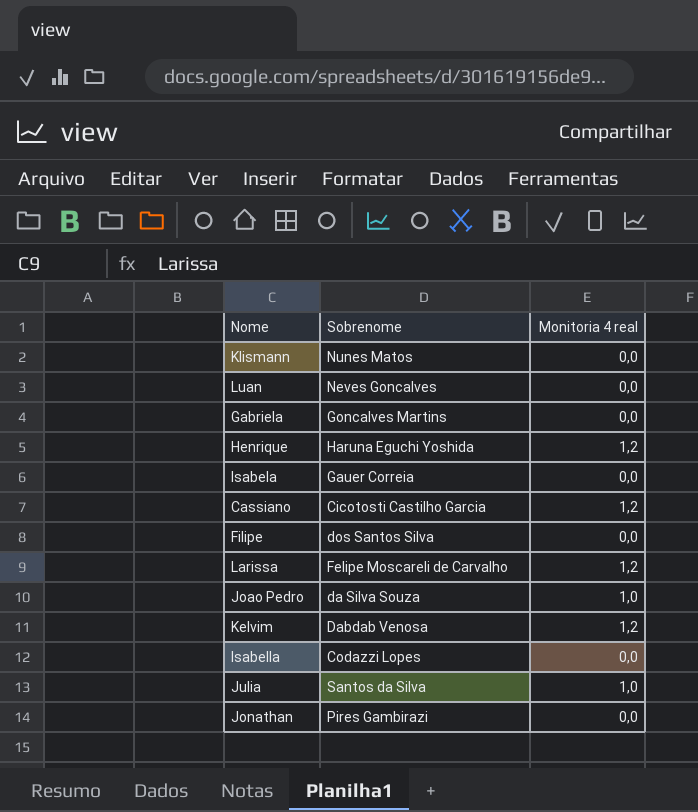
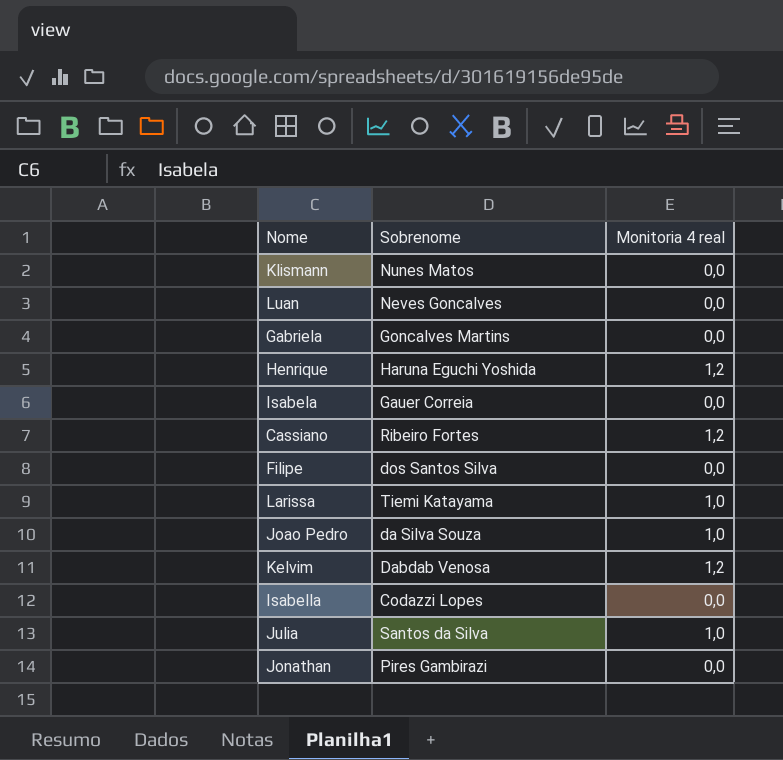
Cassiano | Sobrenome: Cicotosti Castilho Garcia -> Ribeiro Fortes
Larissa | Sobrenome: Felipe Moscareli de Carvalho -> Tiemi Katayama
Larissa | Monitoria 4 real: 1,2 -> 1,0

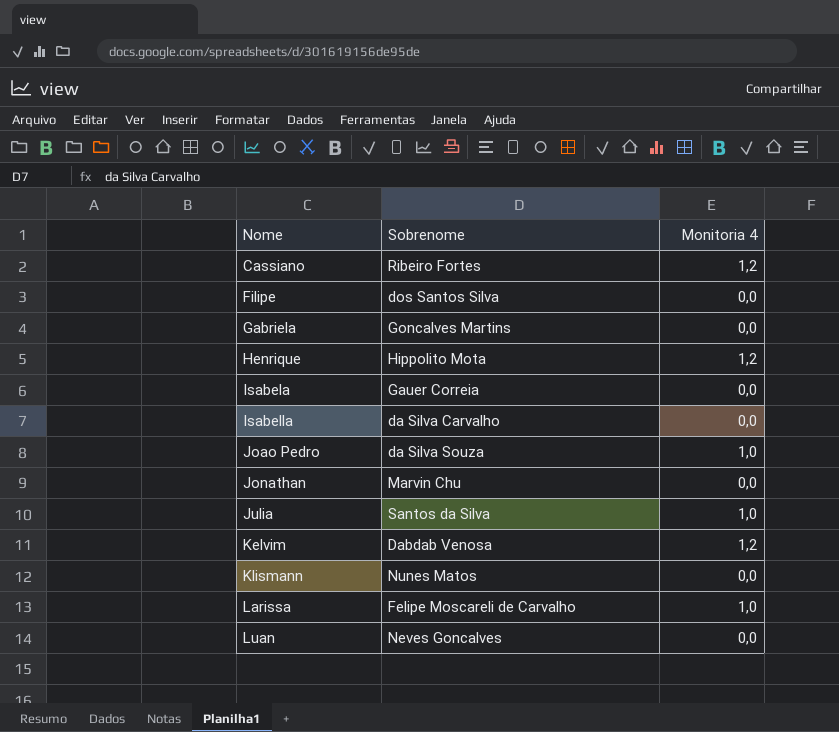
row order: none -> Nome ascending
column name: Monitoria 4 real -> Monitoria 4
Henrique | Sobrenome: Haruna Eguchi Yoshida -> Hippolito Mota
Isabella | Sobrenome: Codazzi Lopes -> da Silva Carvalho
Jonathan | Sobrenome: Pires Gambirazi -> Marvin Chu
Larissa | Sobrenome: Tiemi Katayama -> Felipe Moscareli de Carvalho

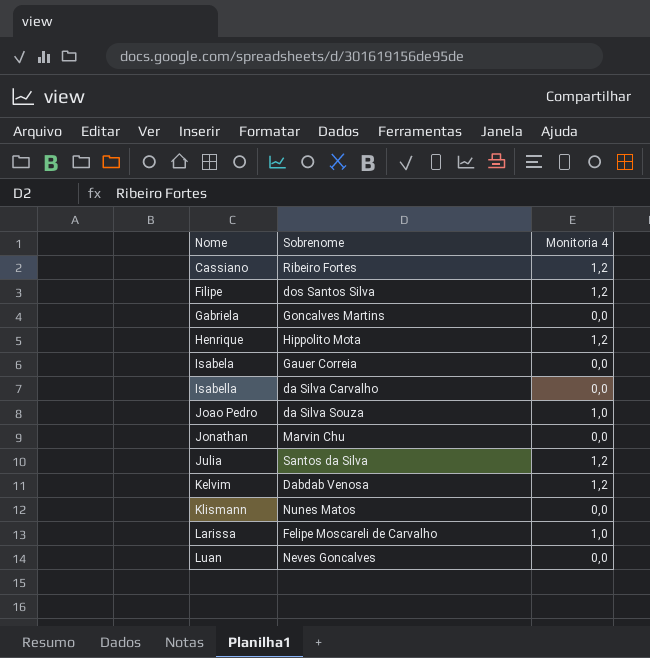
Filipe | Monitoria 4: 0,0 -> 1,2
Julia | Monitoria 4: 1,0 -> 1,2

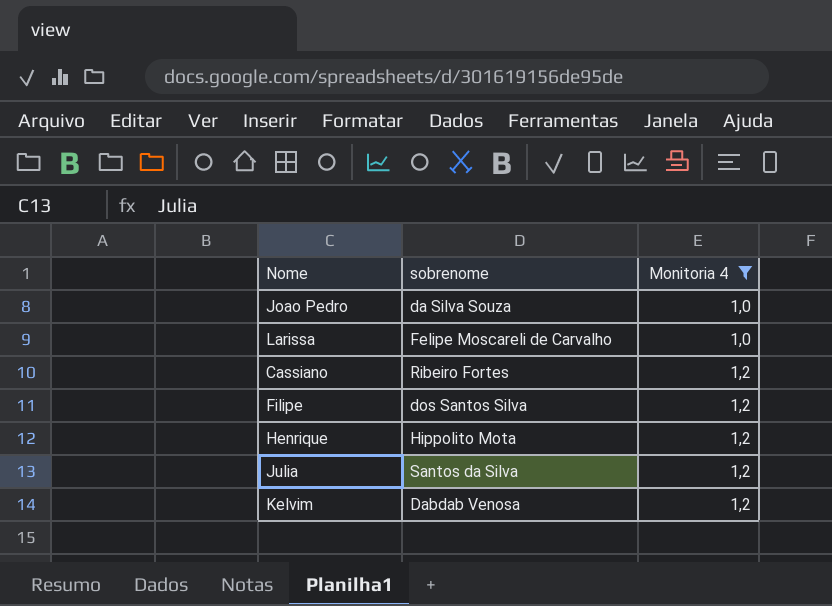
filter: none -> Monitoria 4 != 0,0
row order: Nome ascending -> Monitoria 4 ascending
column name: Sobrenome -> sobrenome

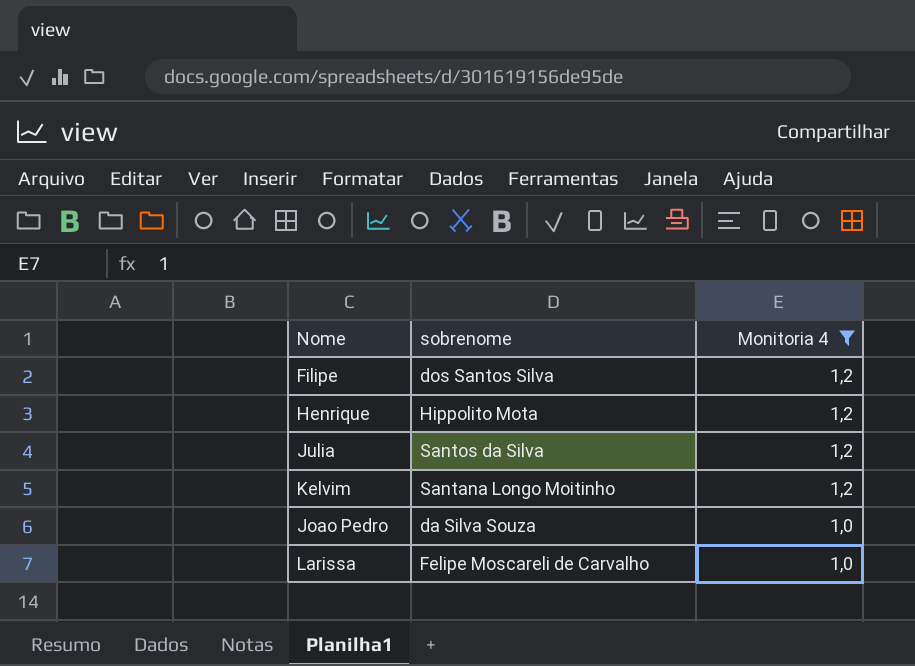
row order: Monitoria 4 ascending -> Monitoria 4 descending
row Cassiano: Ribeiro Fortes | 1,2 -> none
Kelvim | sobrenome: Dabdab Venosa -> Santana Longo Moitinho

